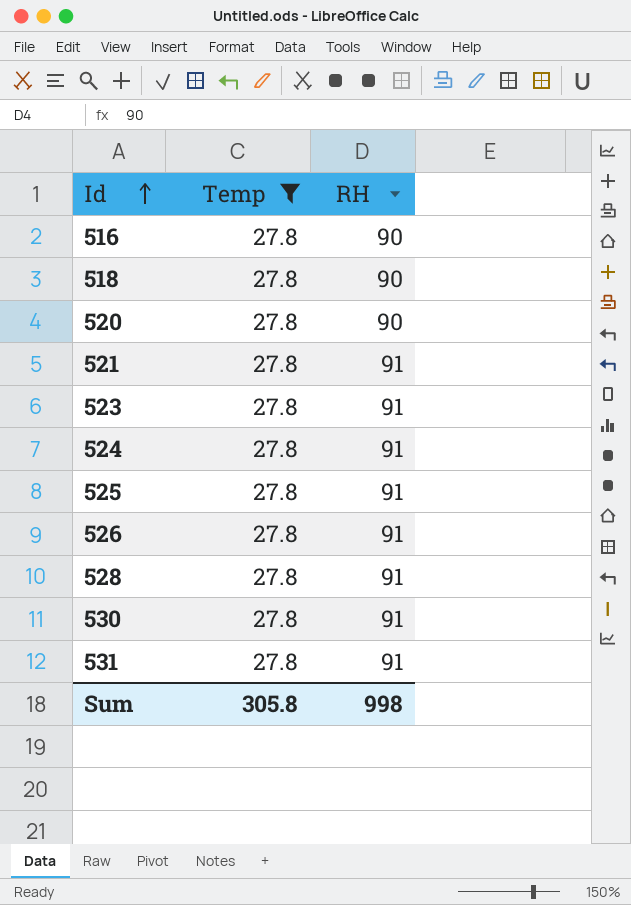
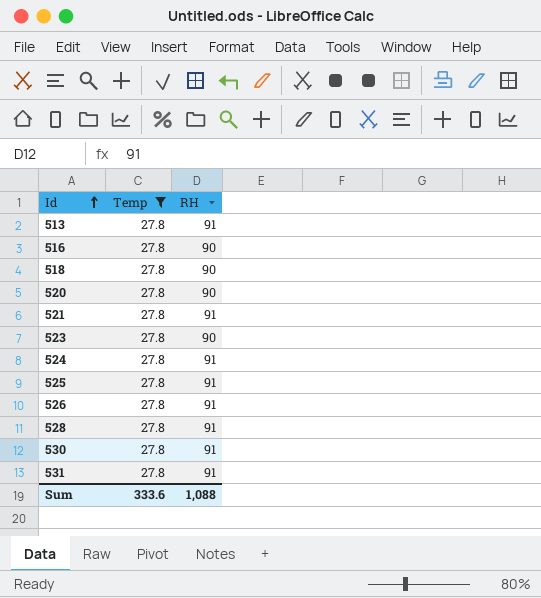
row 513: none -> 27.8 | 91
523 | RH: 91 -> 90
Sum | Temp: 305.8 -> 333.6
Sum | RH: 998 -> 1,088

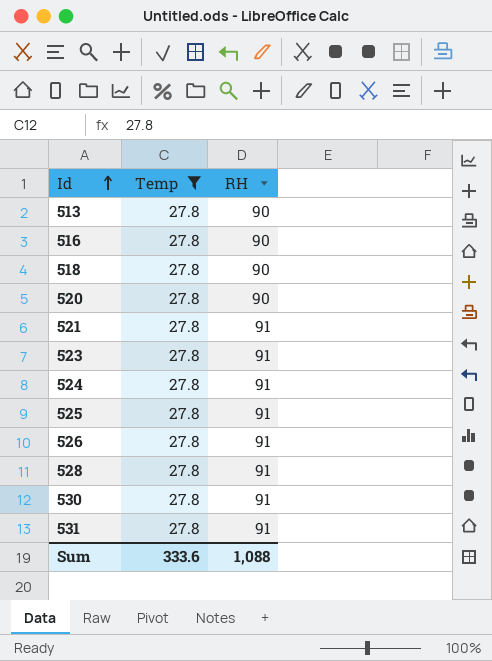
513 | RH: 91 -> 90
523 | RH: 90 -> 91

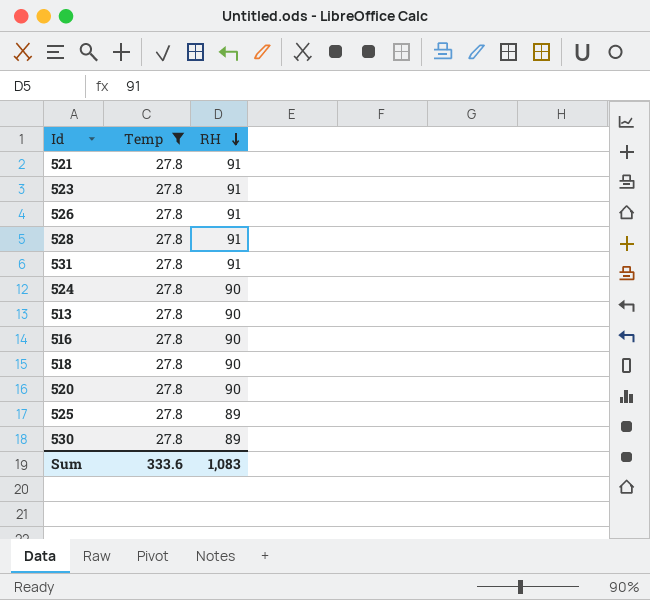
row order: Id ascending -> RH descending
524 | RH: 91 -> 90
525 | RH: 91 -> 89
530 | RH: 91 -> 89
Sum | RH: 1,088 -> 1,083

